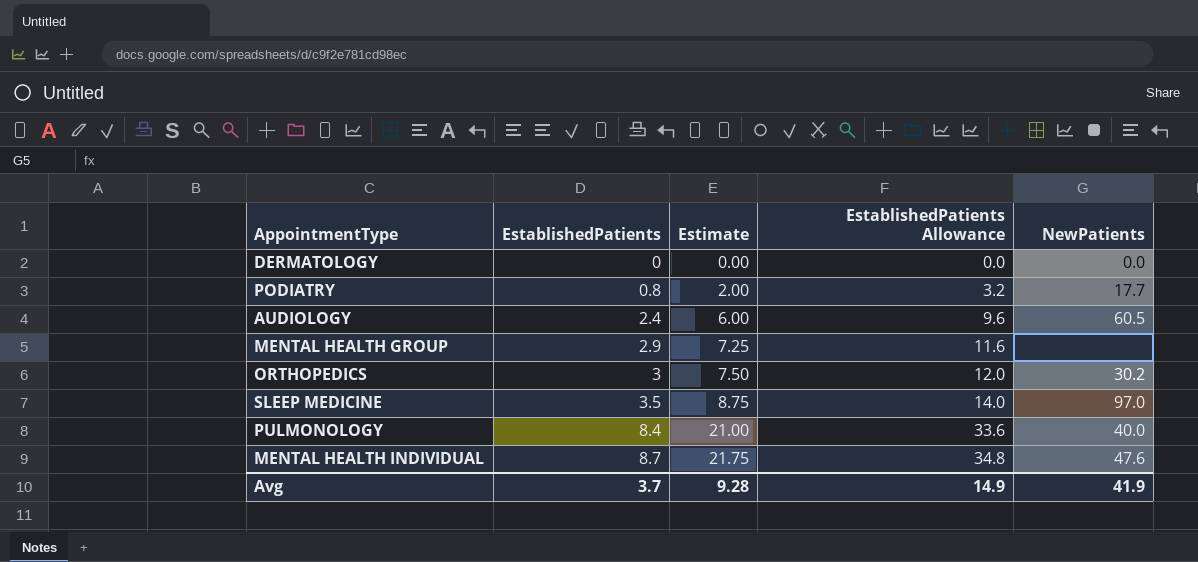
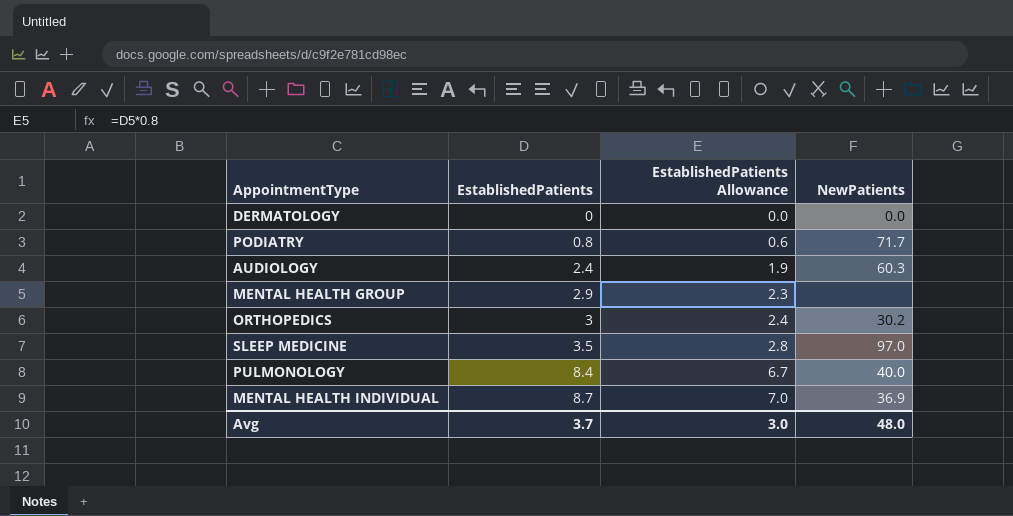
column Estimate | formula: [EstablishedPatients] * 2.5 -> none
column EstablishedPatients Allowance | formula: [EstablishedPatients] * 4 -> [EstablishedPatients] * 0.8
PODIATRY | NewPatients: 17.7 -> 71.7
AUDIOLOGY | NewPatients: 60.5 -> 60.3
MENTAL HEALTH INDIVIDUAL | NewPatients: 47.6 -> 36.9
Avg | EstablishedPatients Allowance: 14.9 -> 3.0
Avg | NewPatients: 41.9 -> 48.0

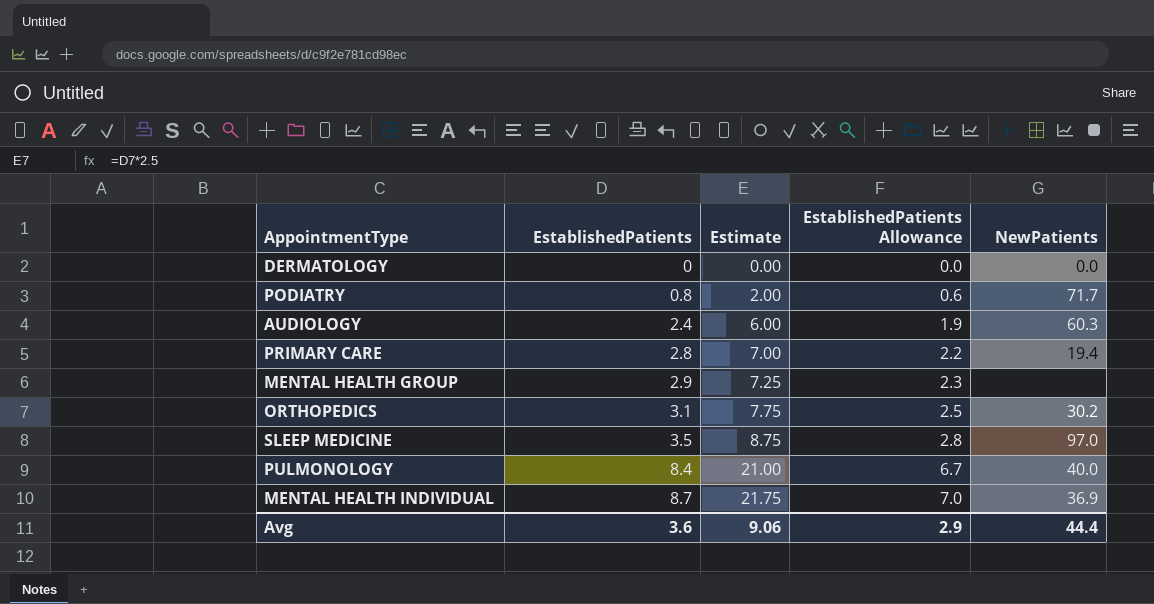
column Estimate | formula: none -> [EstablishedPatients] * 2.5
row PRIMARY CARE: none -> 2.8 | 7.00 | 2.2 | 19.4
ORTHOPEDICS | EstablishedPatients: 3 -> 3.1
ORTHOPEDICS | EstablishedPatients Allowance: 2.4 -> 2.5
Avg | EstablishedPatients: 3.7 -> 3.6
Avg | EstablishedPatients Allowance: 3.0 -> 2.9
Avg | NewPatients: 48.0 -> 44.4

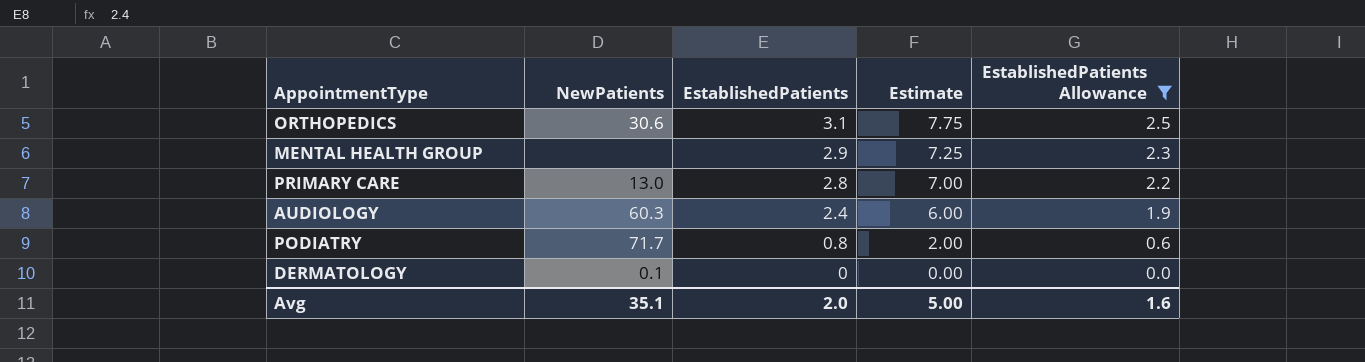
filter: none -> EstablishedPatients Allowance <= 2.5
row order: EstablishedPatients ascending -> EstablishedPatients descending
column NewPatients | position: 5 -> 2
ORTHOPEDICS | NewPatients: 30.2 -> 30.6
PRIMARY CARE | NewPatients: 19.4 -> 13.0
DERMATOLOGY | NewPatients: 0.0 -> 0.1
Avg | NewPatients: 44.4 -> 35.1
Avg | EstablishedPatients: 3.6 -> 2.0
Avg | Estimate: 9.06 -> 5.00
Avg | EstablishedPatients Allowance: 2.9 -> 1.6

